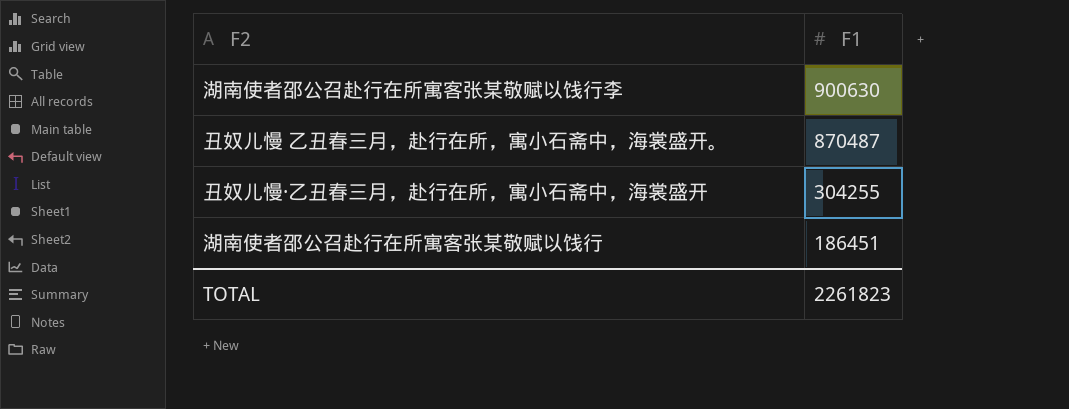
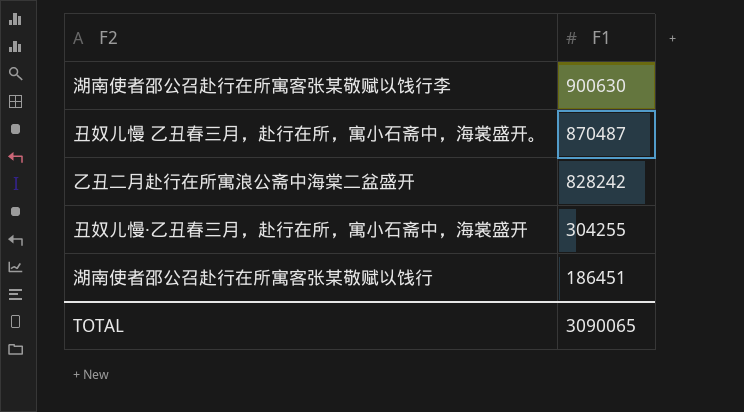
row 乙丑二月赴行在所寓浪公斋中海棠二盆盛开: none -> 828242
TOTAL | F1: 2261823 -> 3090065

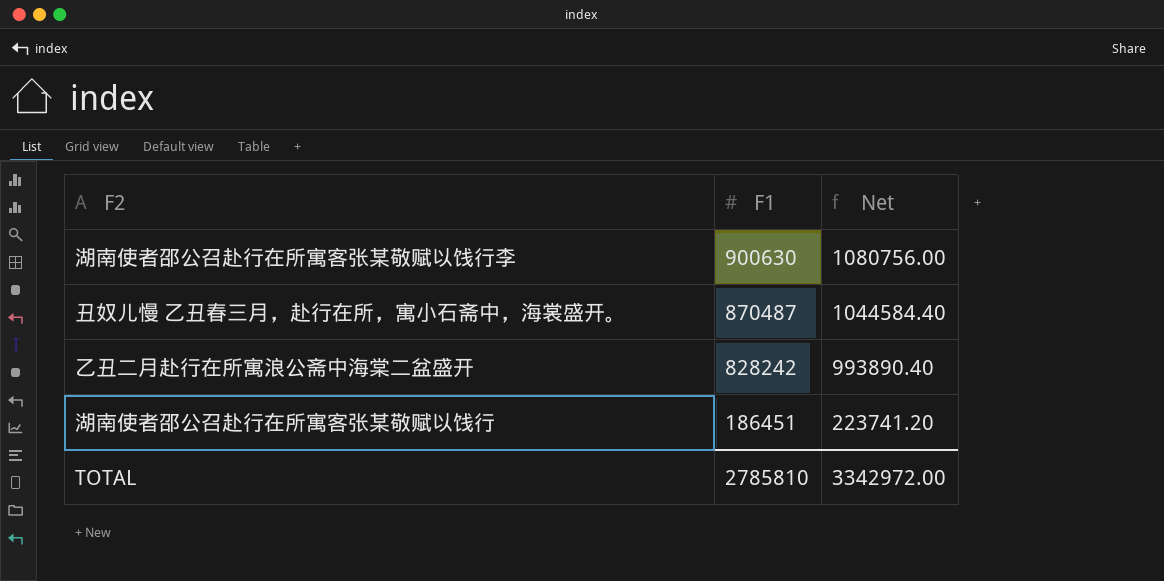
column Net | formula: none -> [F1] * 1.2
row 丑奴儿慢·乙丑春三月，赴行在所，寓小石斋中，海裳盛开: 304255 -> none
TOTAL | F1: 3090065 -> 2785810

